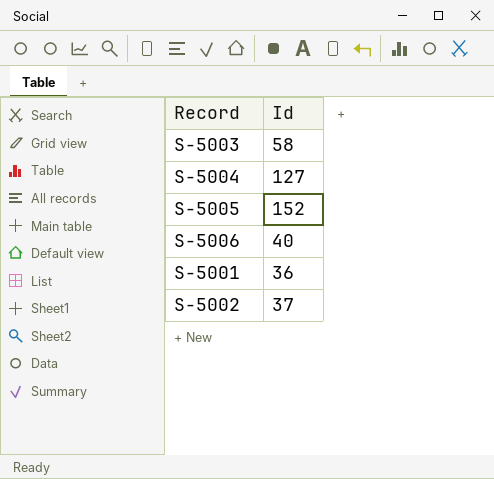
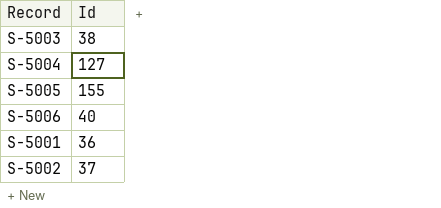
S-5003 | Id: 58 -> 38
S-5005 | Id: 152 -> 155

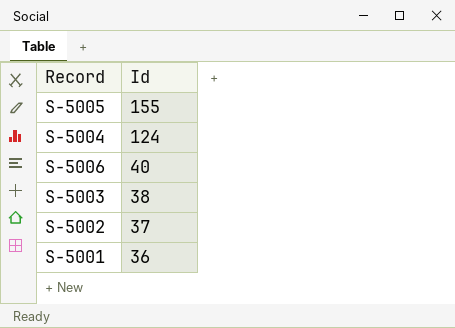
row order: none -> Id descending
S-5004 | Id: 127 -> 124

